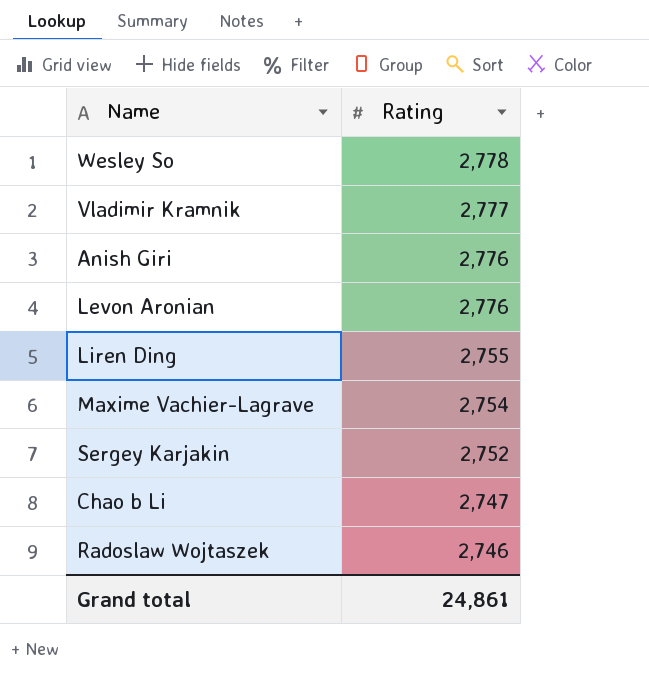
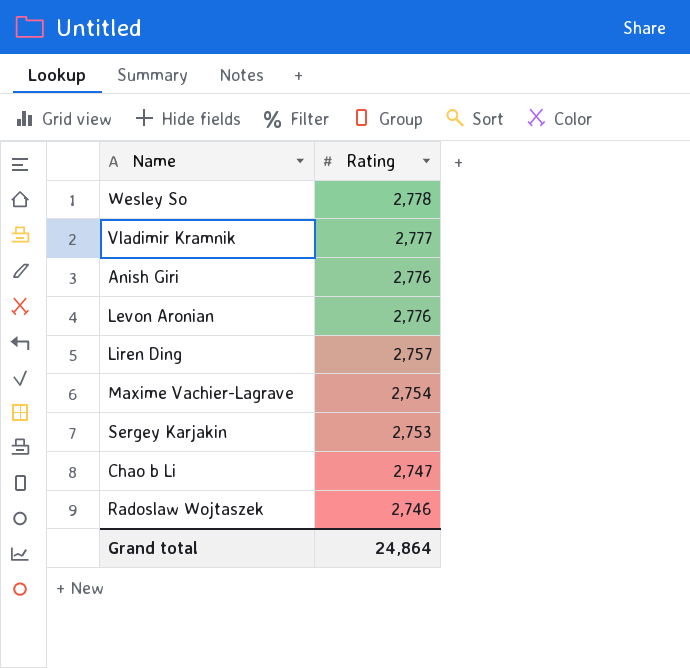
Liren Ding | Rating: 2,755 -> 2,757
Sergey Karjakin | Rating: 2,752 -> 2,753
Grand total | Rating: 24,861 -> 24,864

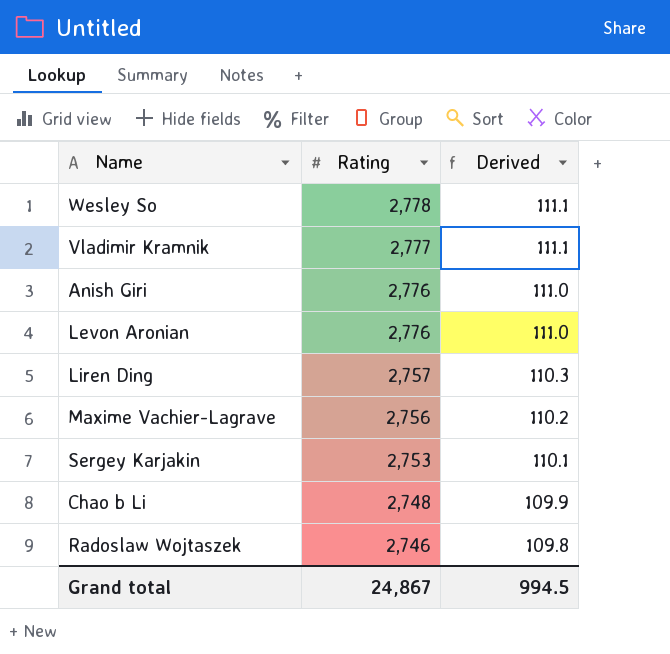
column Derived | formula: none -> [Rating] * 0.04
Maxime Vachier-Lagrave | Rating: 2,754 -> 2,756
Chao b Li | Rating: 2,747 -> 2,748
Grand total | Rating: 24,864 -> 24,867

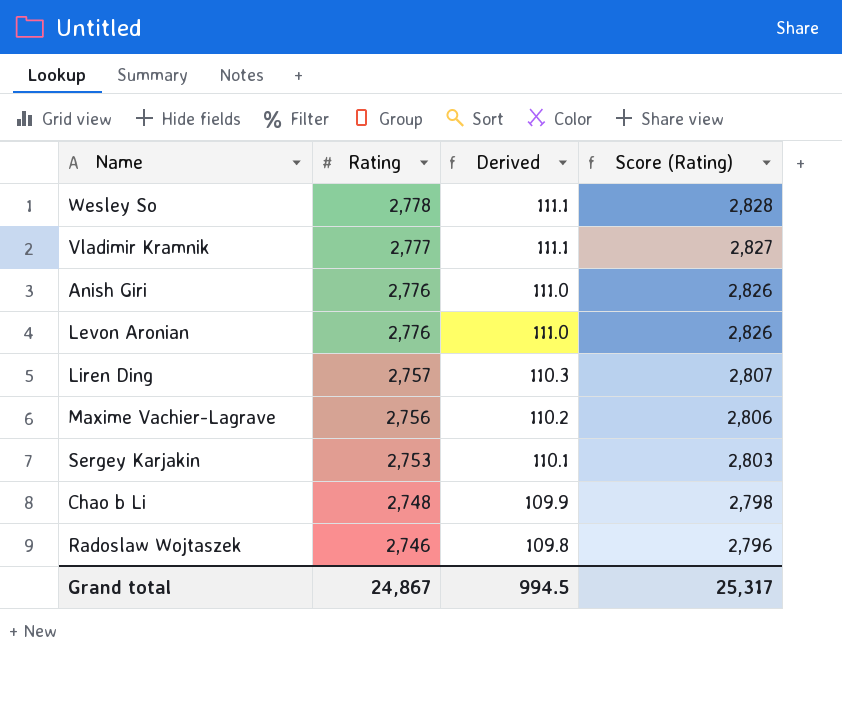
column Score (Rating) | formula: none -> [Rating] + 50

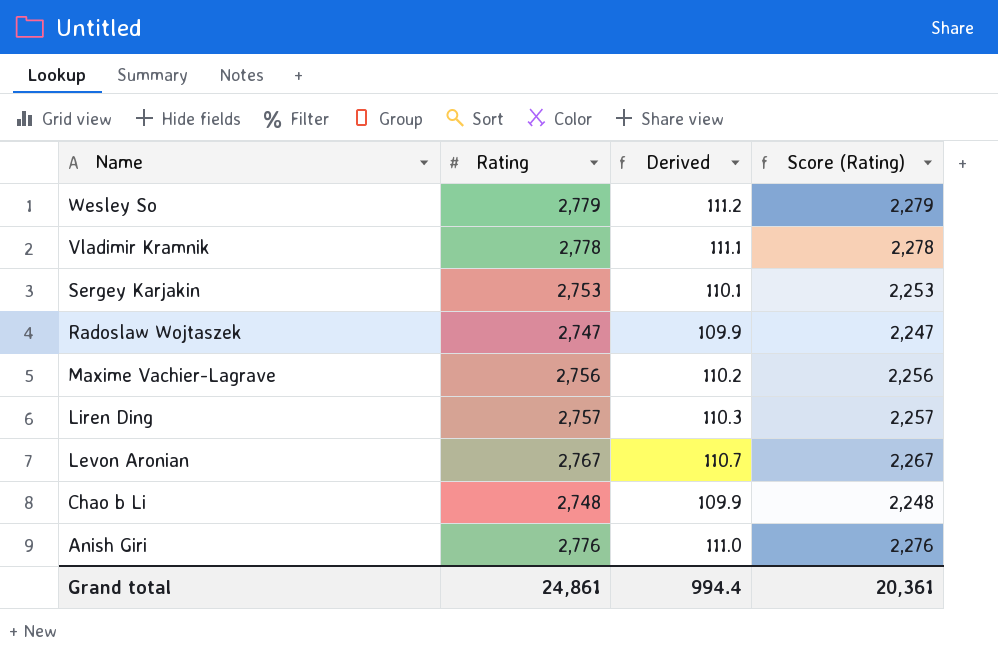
row order: Rating descending -> Name descending
column Score (Rating) | formula: [Rating] + 50 -> [Rating] - 500
Wesley So | Rating: 2,778 -> 2,779
Wesley So | Derived: 111.1 -> 111.2
Vladimir Kramnik | Rating: 2,777 -> 2,778
Radoslaw Wojtaszek | Rating: 2,746 -> 2,747
Radoslaw Wojtaszek | Derived: 109.8 -> 109.9
Levon Aronian | Rating: 2,776 -> 2,767
Levon Aronian | Derived: 111.0 -> 110.7
Grand total | Rating: 24,867 -> 24,861
Grand total | Derived: 994.5 -> 994.4
Grand total | Score (Rating): 25,317 -> 20,361

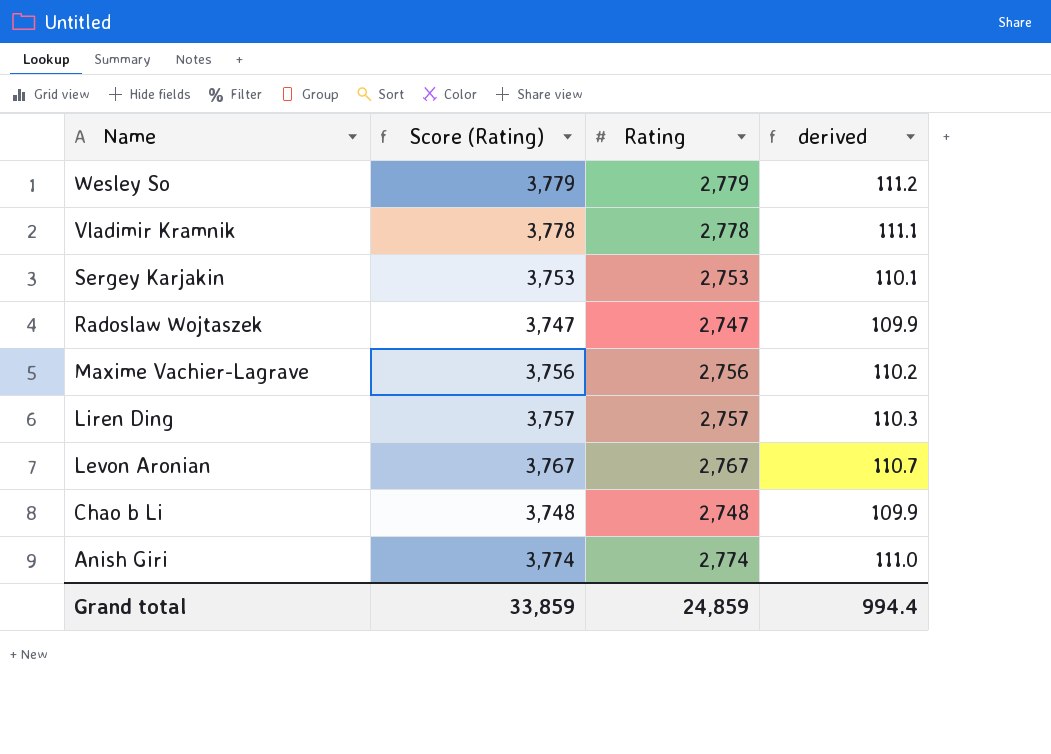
column Score (Rating) | formula: [Rating] - 500 -> [Rating] + 1000
column Score (Rating) | position: 4 -> 2
column name: Derived -> derived
Anish Giri | Rating: 2,776 -> 2,774
Grand total | Score (Rating): 20,361 -> 33,859
Grand total | Rating: 24,861 -> 24,859

